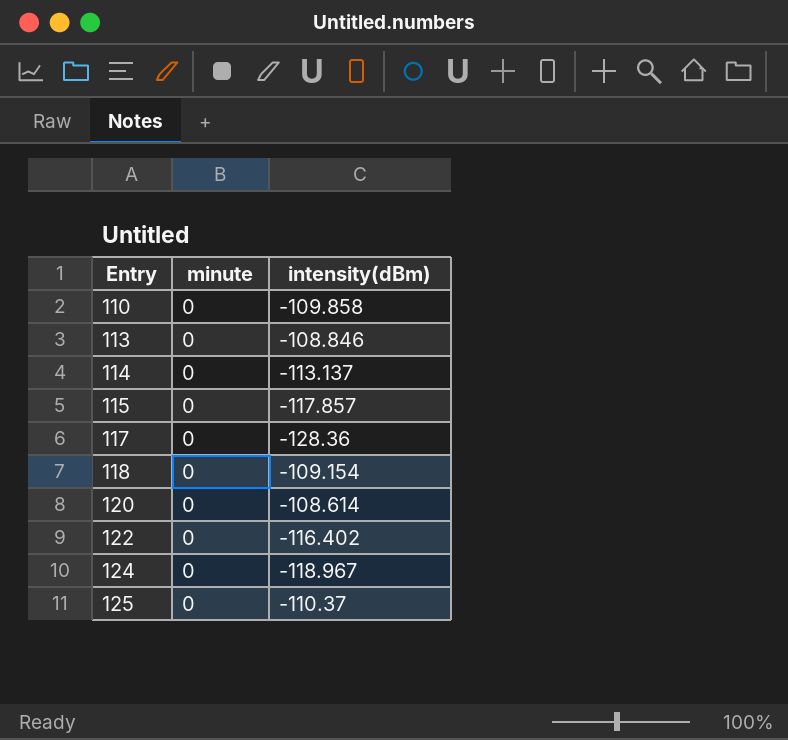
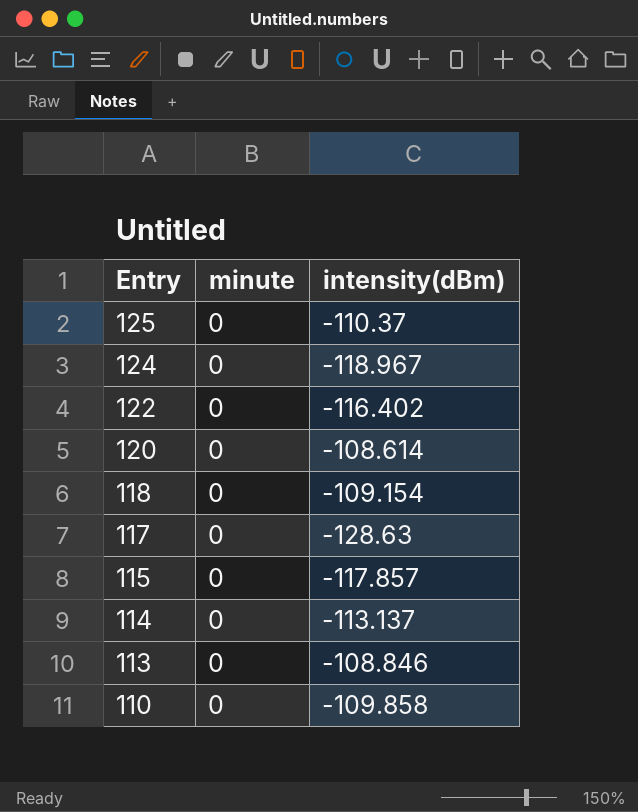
row order: Entry ascending -> Entry descending
117 | intensity(dBm): -128.36 -> -128.63

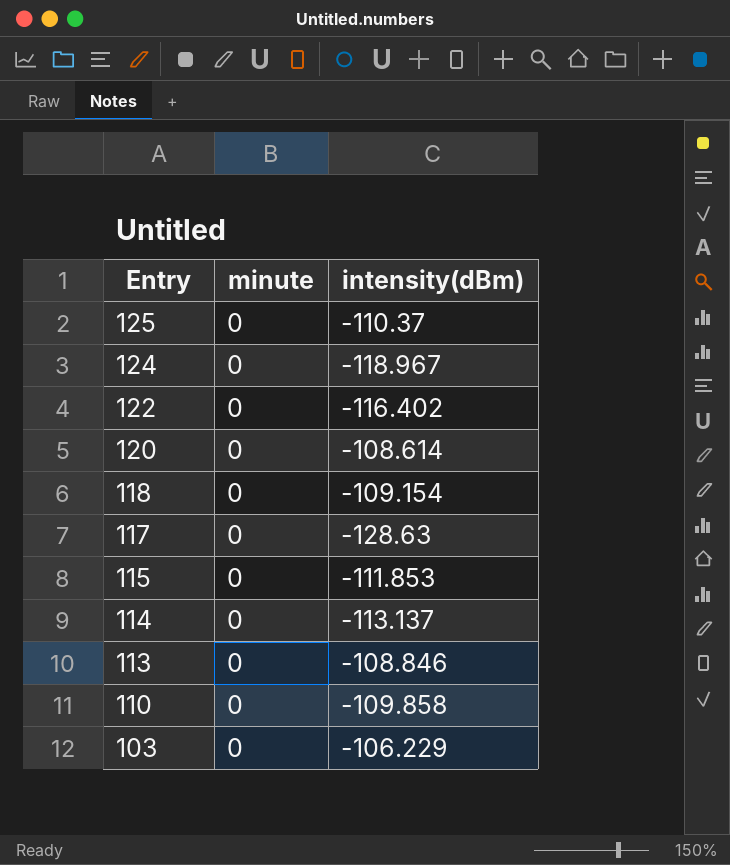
115 | intensity(dBm): -117.857 -> -111.853
row 103: none -> 0 | -106.229

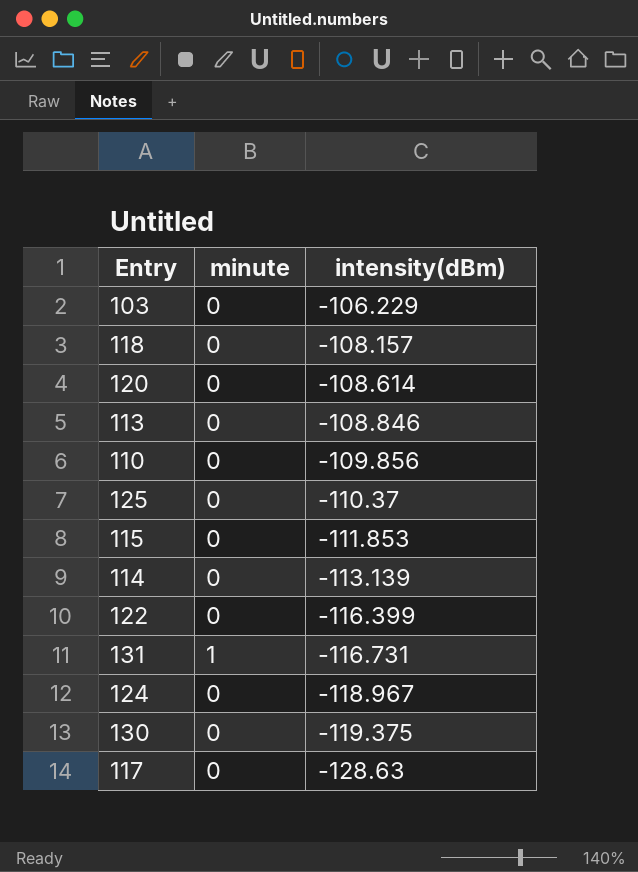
row order: Entry descending -> intensity(dBm) descending
118 | intensity(dBm): -109.154 -> -108.157
110 | intensity(dBm): -109.858 -> -109.856
114 | intensity(dBm): -113.137 -> -113.139
122 | intensity(dBm): -116.402 -> -116.399
row 131: none -> 1 | -116.731
row 130: none -> 0 | -119.375

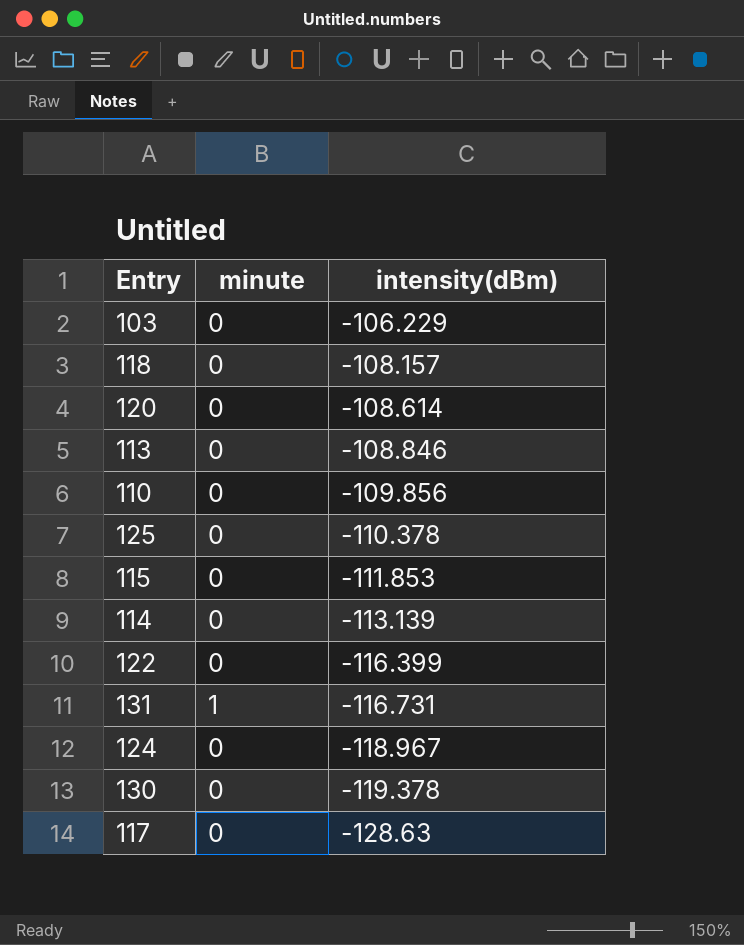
125 | intensity(dBm): -110.37 -> -110.378
130 | intensity(dBm): -119.375 -> -119.378

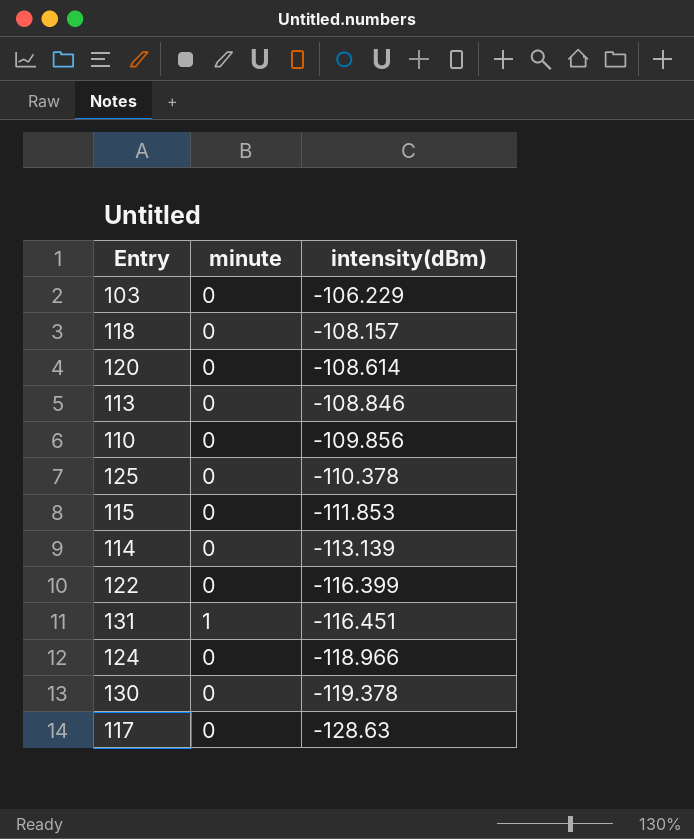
131 | intensity(dBm): -116.731 -> -116.451
124 | intensity(dBm): -118.967 -> -118.966

